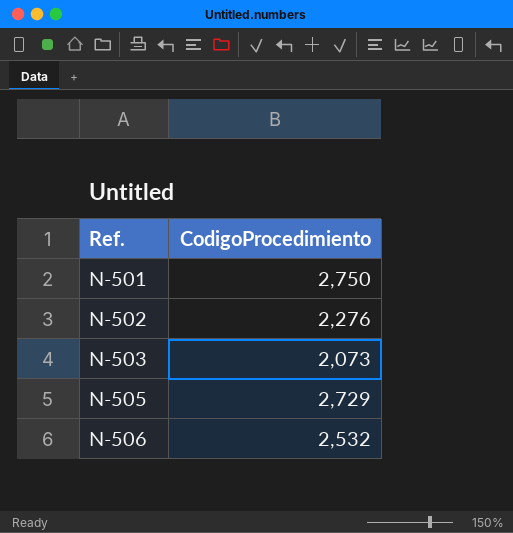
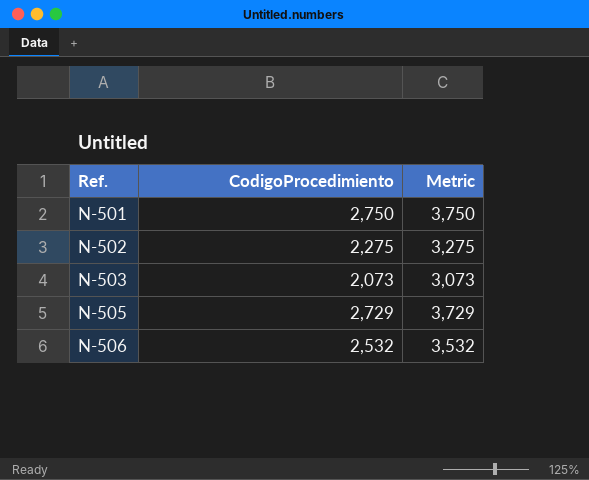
column Metric | formula: none -> [CodigoProcedimiento] + 1000
N-502 | CodigoProcedimiento: 2,276 -> 2,275

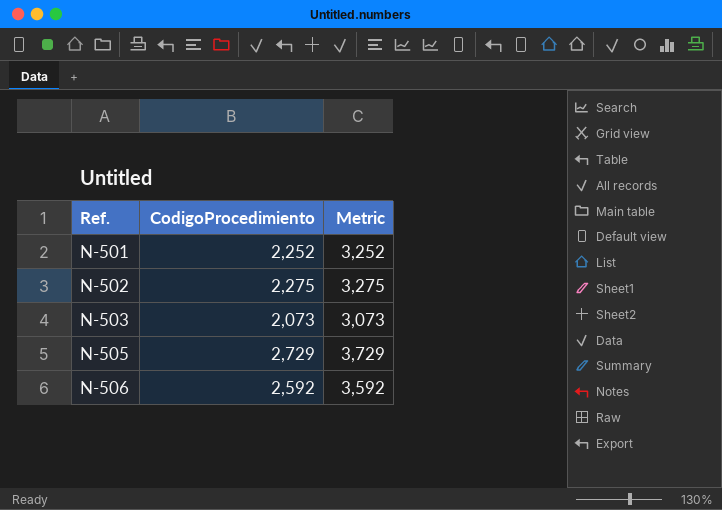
N-501 | CodigoProcedimiento: 2,750 -> 2,252
N-501 | Metric: 3,750 -> 3,252
N-506 | CodigoProcedimiento: 2,532 -> 2,592
N-506 | Metric: 3,532 -> 3,592

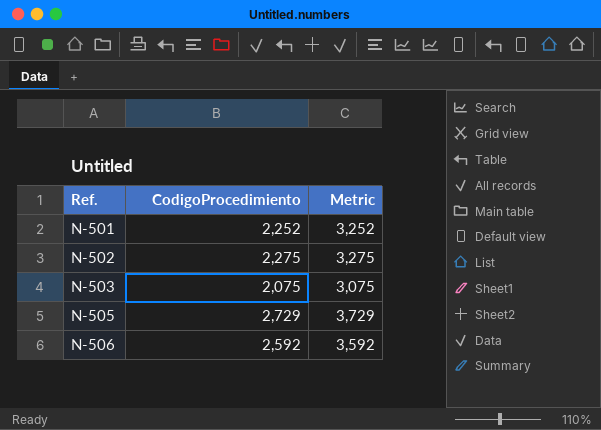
N-503 | CodigoProcedimiento: 2,073 -> 2,075
N-503 | Metric: 3,073 -> 3,075

